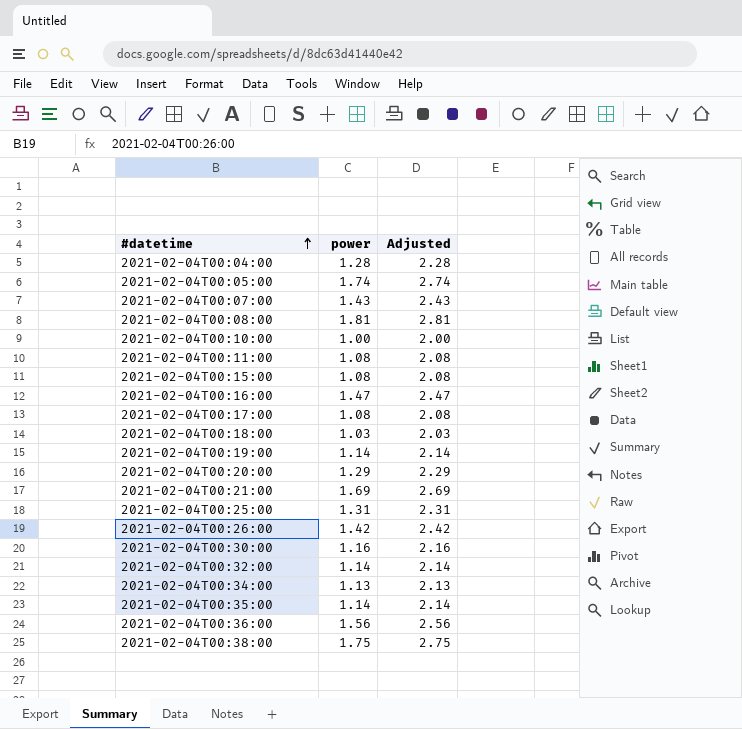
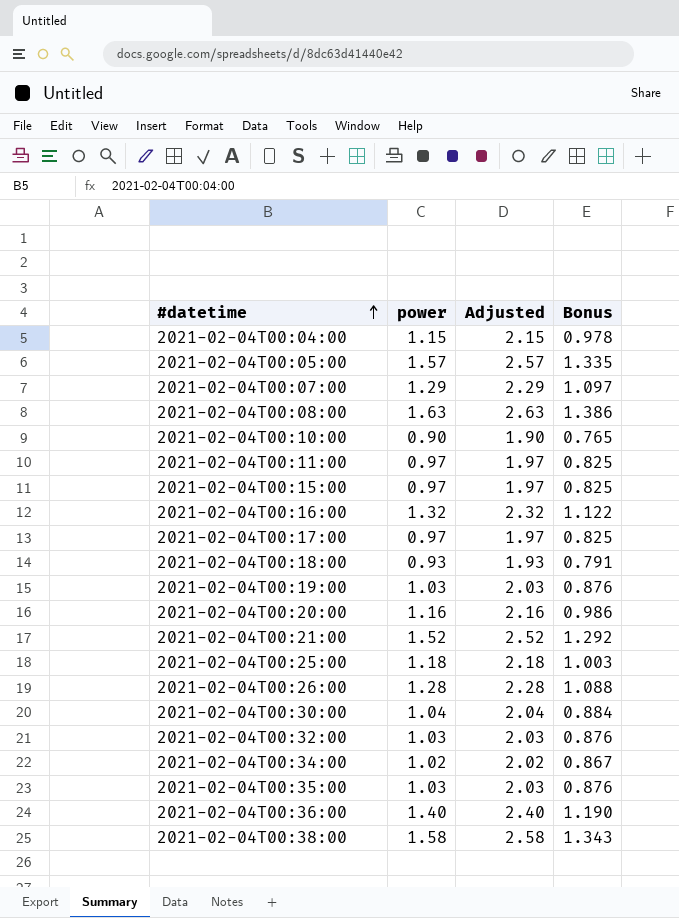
column Bonus | formula: none -> [power] * 0.85
2021-02-04T00:04:00 | power: 1.28 -> 1.15
2021-02-04T00:04:00 | Adjusted: 2.28 -> 2.15
2021-02-04T00:05:00 | power: 1.74 -> 1.57
2021-02-04T00:05:00 | Adjusted: 2.74 -> 2.57
2021-02-04T00:07:00 | power: 1.43 -> 1.29
2021-02-04T00:07:00 | Adjusted: 2.43 -> 2.29
2021-02-04T00:08:00 | power: 1.81 -> 1.63
2021-02-04T00:08:00 | Adjusted: 2.81 -> 2.63
2021-02-04T00:10:00 | power: 1.00 -> 0.90
2021-02-04T00:10:00 | Adjusted: 2.00 -> 1.90
2021-02-04T00:11:00 | power: 1.08 -> 0.97
2021-02-04T00:11:00 | Adjusted: 2.08 -> 1.97
2021-02-04T00:15:00 | power: 1.08 -> 0.97
2021-02-04T00:15:00 | Adjusted: 2.08 -> 1.97
2021-02-04T00:16:00 | power: 1.47 -> 1.32
2021-02-04T00:16:00 | Adjusted: 2.47 -> 2.32
2021-02-04T00:17:00 | power: 1.08 -> 0.97
2021-02-04T00:17:00 | Adjusted: 2.08 -> 1.97
2021-02-04T00:18:00 | power: 1.03 -> 0.93
2021-02-04T00:18:00 | Adjusted: 2.03 -> 1.93
2021-02-04T00:19:00 | power: 1.14 -> 1.03
2021-02-04T00:19:00 | Adjusted: 2.14 -> 2.03
2021-02-04T00:20:00 | power: 1.29 -> 1.16
2021-02-04T00:20:00 | Adjusted: 2.29 -> 2.16
2021-02-04T00:21:00 | power: 1.69 -> 1.52
2021-02-04T00:21:00 | Adjusted: 2.69 -> 2.52
2021-02-04T00:25:00 | power: 1.31 -> 1.18
2021-02-04T00:25:00 | Adjusted: 2.31 -> 2.18
2021-02-04T00:26:00 | power: 1.42 -> 1.28
2021-02-04T00:26:00 | Adjusted: 2.42 -> 2.28
2021-02-04T00:30:00 | power: 1.16 -> 1.04
2021-02-04T00:30:00 | Adjusted: 2.16 -> 2.04
2021-02-04T00:32:00 | power: 1.14 -> 1.03
2021-02-04T00:32:00 | Adjusted: 2.14 -> 2.03
2021-02-04T00:34:00 | power: 1.13 -> 1.02
2021-02-04T00:34:00 | Adjusted: 2.13 -> 2.02
2021-02-04T00:35:00 | power: 1.14 -> 1.03
2021-02-04T00:35:00 | Adjusted: 2.14 -> 2.03
2021-02-04T00:36:00 | power: 1.56 -> 1.40
2021-02-04T00:36:00 | Adjusted: 2.56 -> 2.40
2021-02-04T00:38:00 | power: 1.75 -> 1.58
2021-02-04T00:38:00 | Adjusted: 2.75 -> 2.58

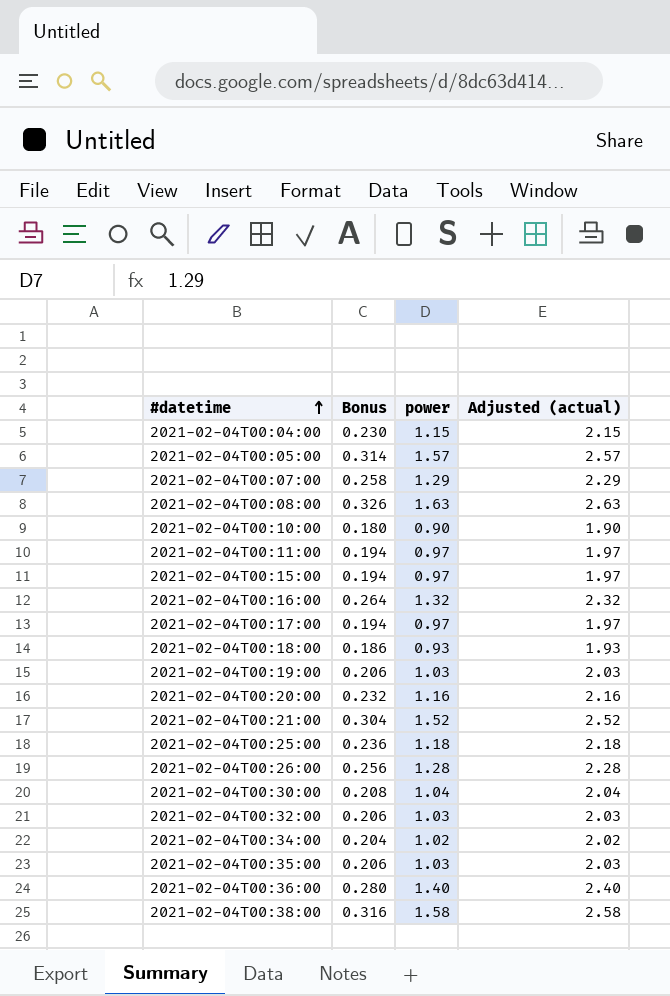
column Bonus | formula: [power] * 0.85 -> [power] * 0.2
column Bonus | position: 4 -> 2
column name: Adjusted -> Adjusted (actual)

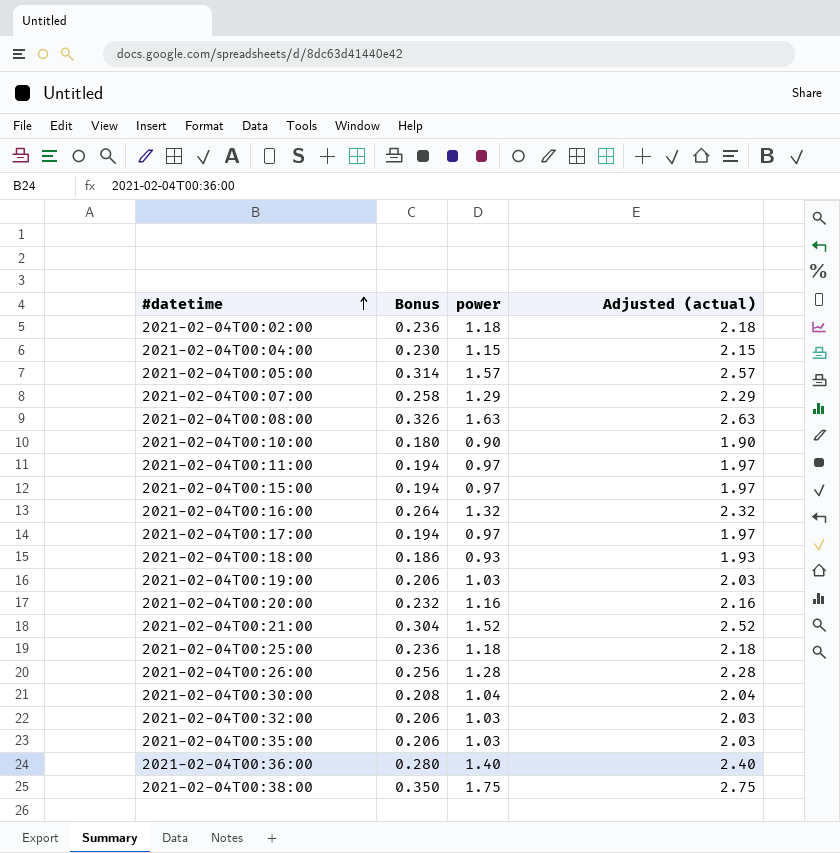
row 2021-02-04T00:34:00: 0.204 | 1.02 | 2.02 -> none
row 2021-02-04T00:02:00: none -> 0.236 | 1.18 | 2.18
2021-02-04T00:38:00 | Bonus: 0.316 -> 0.350
2021-02-04T00:38:00 | power: 1.58 -> 1.75
2021-02-04T00:38:00 | Adjusted (actual): 2.58 -> 2.75

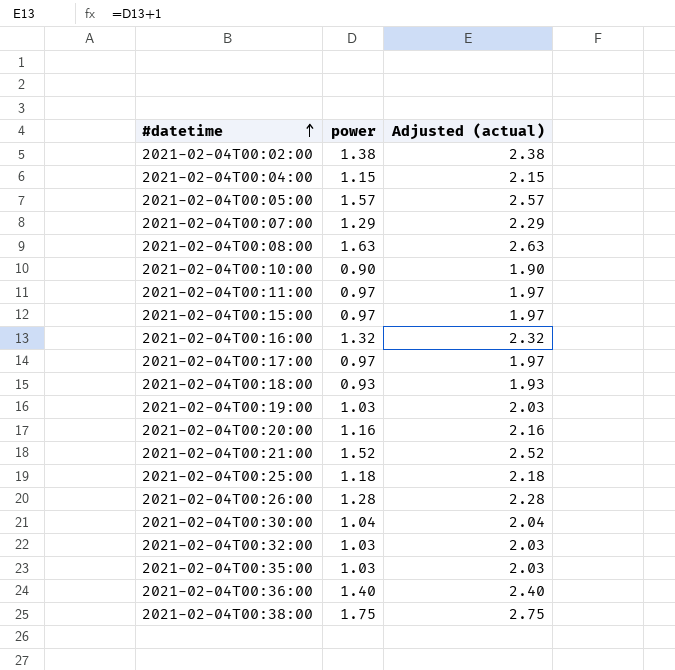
column Bonus | formula: [power] * 0.2 -> none
2021-02-04T00:02:00 | power: 1.18 -> 1.38
2021-02-04T00:02:00 | Adjusted (actual): 2.18 -> 2.38

